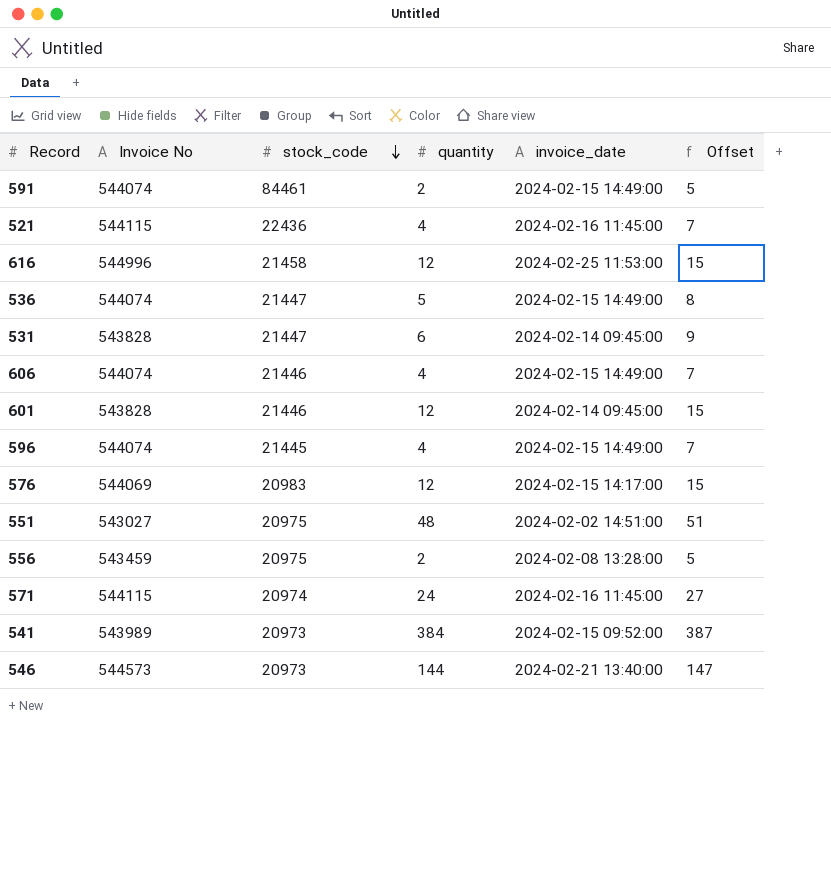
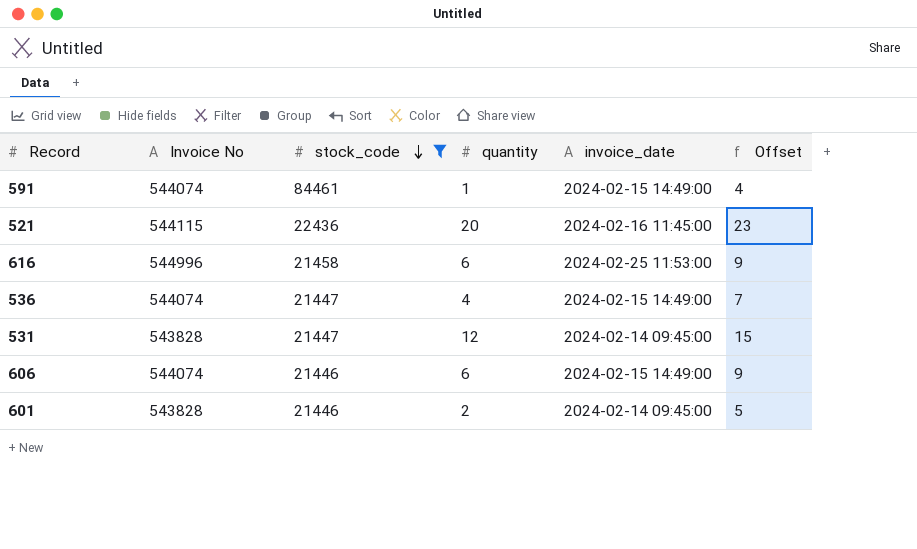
filter: none -> stock_code >= 21446
591 | quantity: 2 -> 1
591 | Offset: 5 -> 4
521 | quantity: 4 -> 20
521 | Offset: 7 -> 23
616 | quantity: 12 -> 6
616 | Offset: 15 -> 9
536 | quantity: 5 -> 4
536 | Offset: 8 -> 7
531 | quantity: 6 -> 12
531 | Offset: 9 -> 15
606 | quantity: 4 -> 6
606 | Offset: 7 -> 9
601 | quantity: 12 -> 2
601 | Offset: 15 -> 5

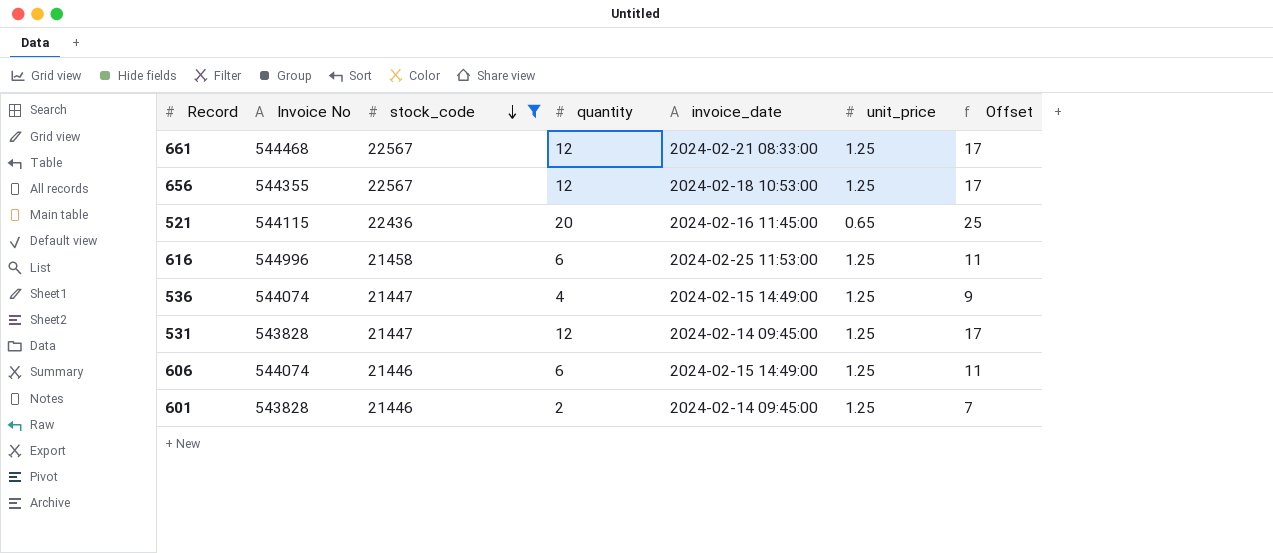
column unit_price | position: none -> 6
column Offset | formula: [quantity] + 3 -> [quantity] + 5
row 591: 544074 | 84461 | 1 | 2024-02-15 14:49:00 | 4 -> none
row 661: none -> 544468 | 22567 | 12 | 2024-02-21 08:33:00 | 1.25 | 17
row 656: none -> 544355 | 22567 | 12 | 2024-02-18 10:53:00 | 1.25 | 17

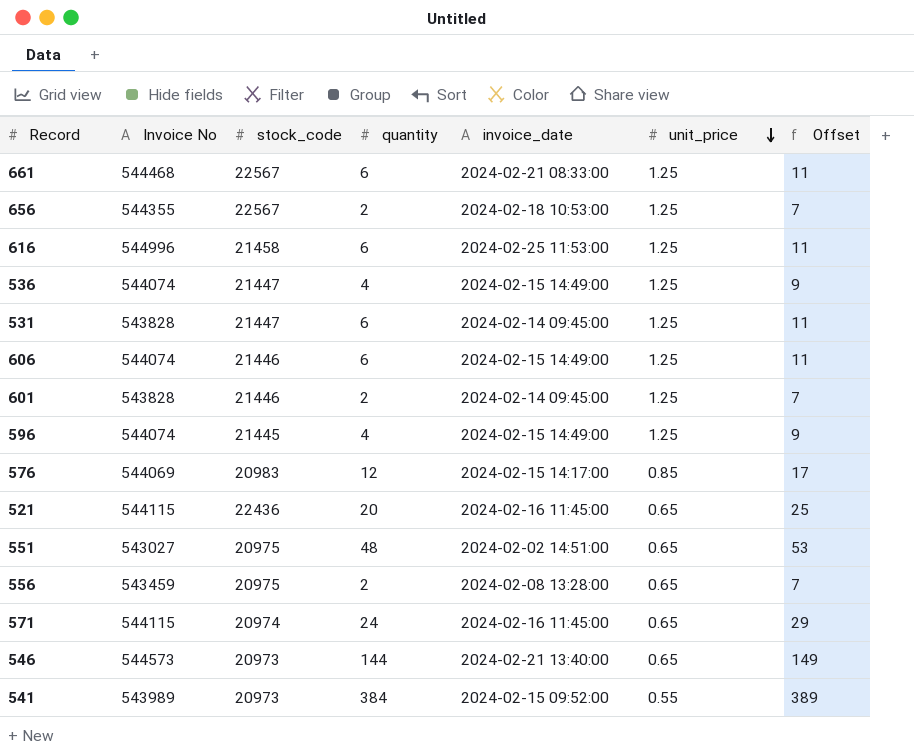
filter: stock_code >= 21446 -> none
row order: stock_code descending -> unit_price descending
661 | quantity: 12 -> 6
661 | Offset: 17 -> 11
656 | quantity: 12 -> 2
656 | Offset: 17 -> 7
531 | quantity: 12 -> 6
531 | Offset: 17 -> 11

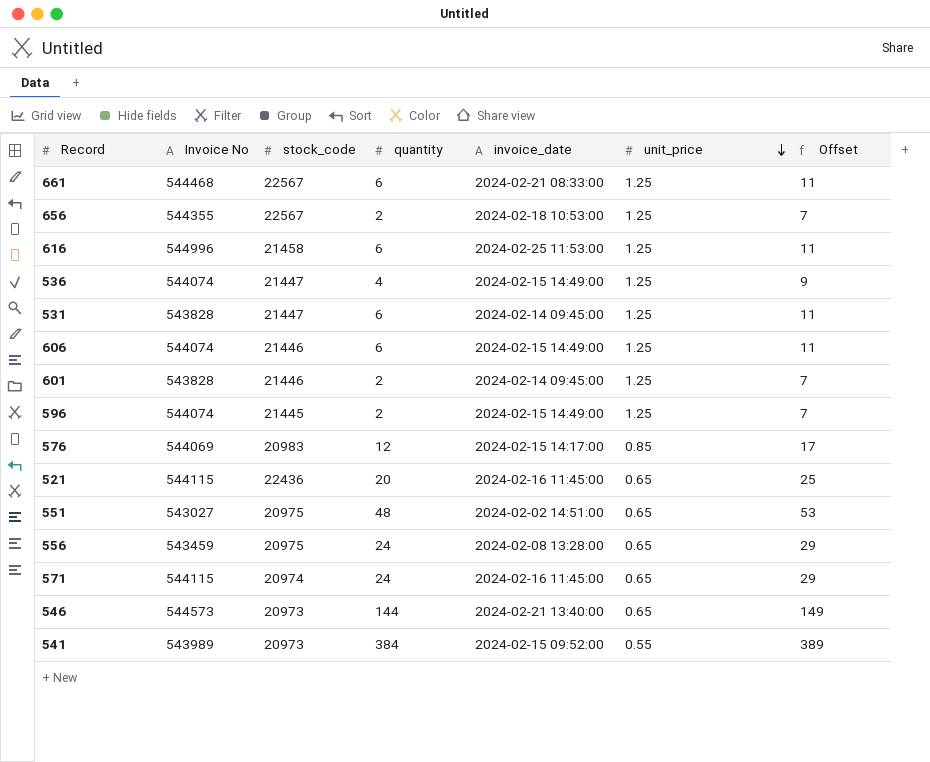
596 | quantity: 4 -> 2
596 | Offset: 9 -> 7
556 | quantity: 2 -> 24
556 | Offset: 7 -> 29

